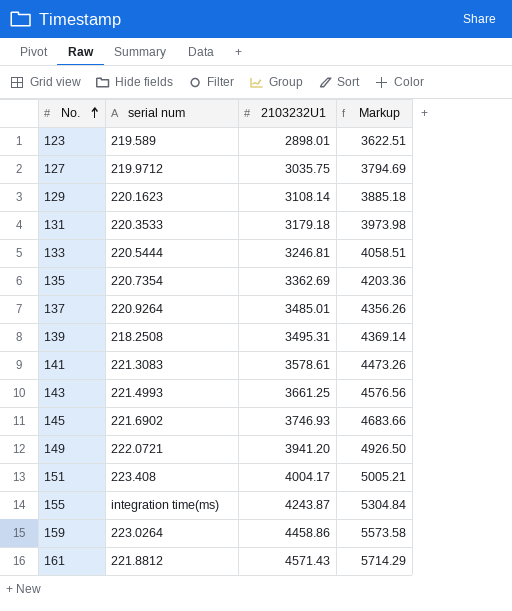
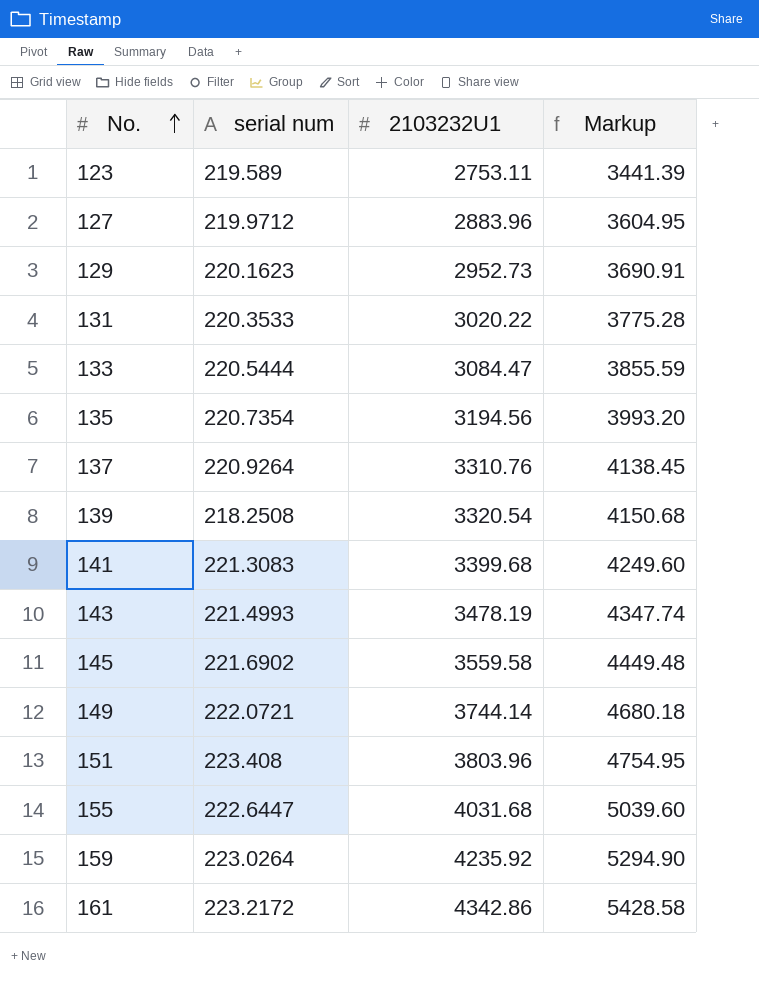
123 | 2103232U1: 2898.01 -> 2753.11
123 | Markup: 3622.51 -> 3441.39
127 | 2103232U1: 3035.75 -> 2883.96
127 | Markup: 3794.69 -> 3604.95
129 | 2103232U1: 3108.14 -> 2952.73
129 | Markup: 3885.18 -> 3690.91
131 | 2103232U1: 3179.18 -> 3020.22
131 | Markup: 3973.98 -> 3775.28
133 | 2103232U1: 3246.81 -> 3084.47
133 | Markup: 4058.51 -> 3855.59
135 | 2103232U1: 3362.69 -> 3194.56
135 | Markup: 4203.36 -> 3993.20
137 | 2103232U1: 3485.01 -> 3310.76
137 | Markup: 4356.26 -> 4138.45
139 | 2103232U1: 3495.31 -> 3320.54
139 | Markup: 4369.14 -> 4150.68
141 | 2103232U1: 3578.61 -> 3399.68
141 | Markup: 4473.26 -> 4249.60
143 | 2103232U1: 3661.25 -> 3478.19
143 | Markup: 4576.56 -> 4347.74
145 | 2103232U1: 3746.93 -> 3559.58
145 | Markup: 4683.66 -> 4449.48
149 | 2103232U1: 3941.20 -> 3744.14
149 | Markup: 4926.50 -> 4680.18
151 | 2103232U1: 4004.17 -> 3803.96
151 | Markup: 5005.21 -> 4754.95
155 | serial num: integration time(ms) -> 222.6447
155 | 2103232U1: 4243.87 -> 4031.68
155 | Markup: 5304.84 -> 5039.60
159 | 2103232U1: 4458.86 -> 4235.92
159 | Markup: 5573.58 -> 5294.90
161 | serial num: 221.8812 -> 223.2172
161 | 2103232U1: 4571.43 -> 4342.86
161 | Markup: 5714.29 -> 5428.58

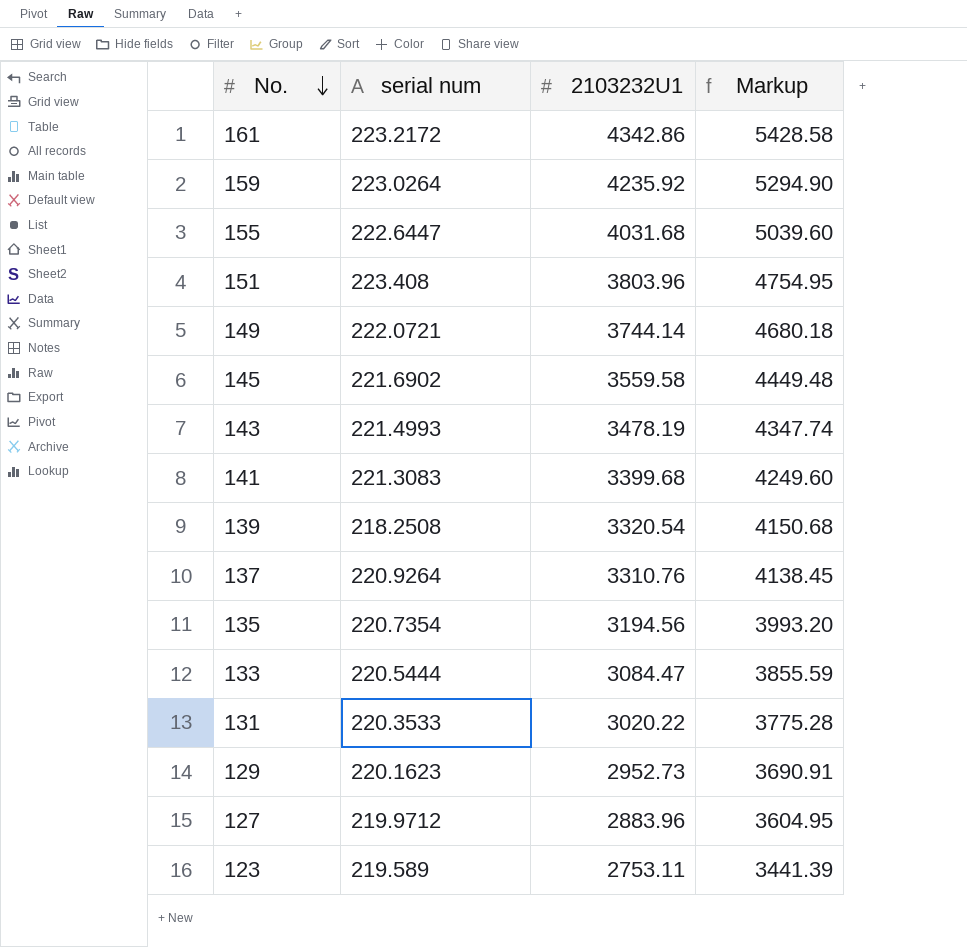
row order: No. ascending -> No. descending

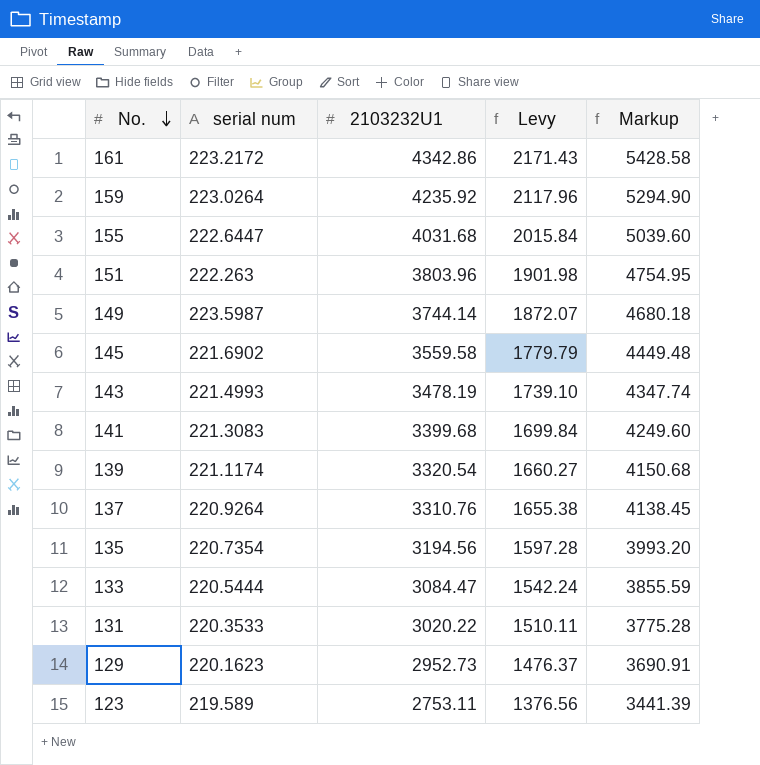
column Levy | formula: none -> [2103232U1] * 0.5
row 127: 219.9712 | 2883.96 | 3604.95 -> none
151 | serial num: 223.408 -> 222.263
149 | serial num: 222.0721 -> 223.5987
139 | serial num: 218.2508 -> 221.1174

